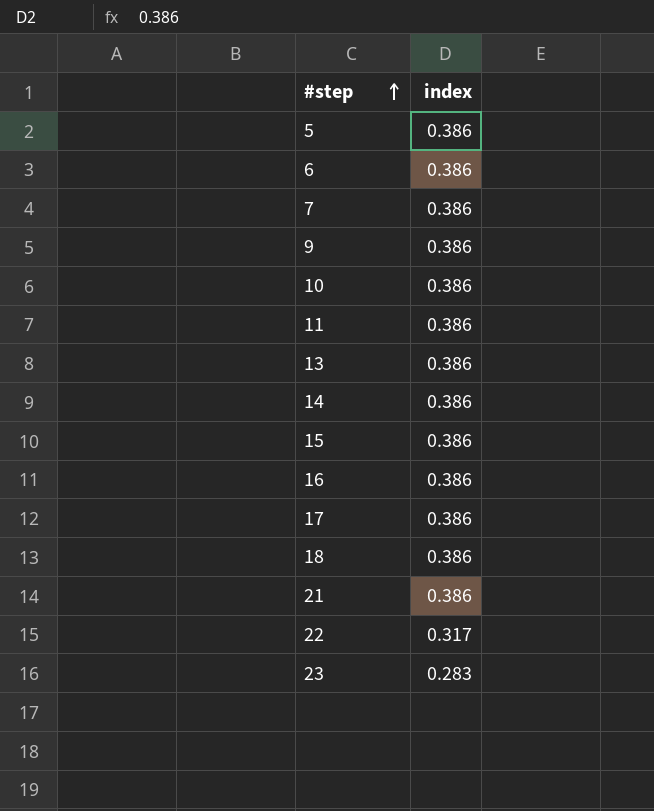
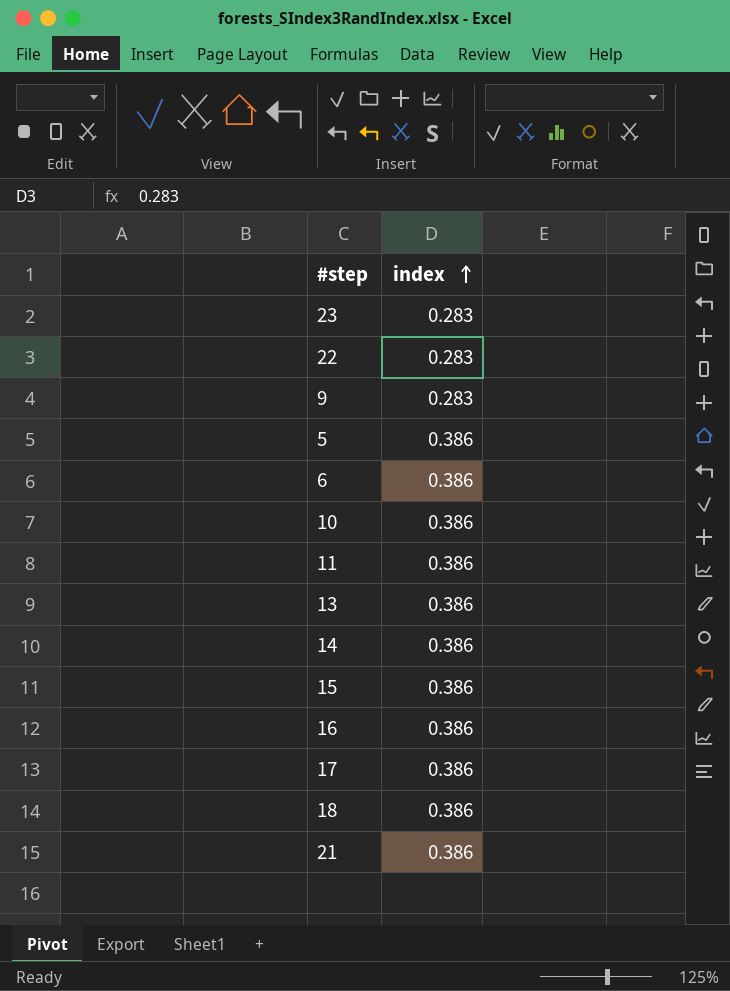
row order: #step ascending -> index ascending
row 7: 0.386 -> none
22 | index: 0.317 -> 0.283
9 | index: 0.386 -> 0.283

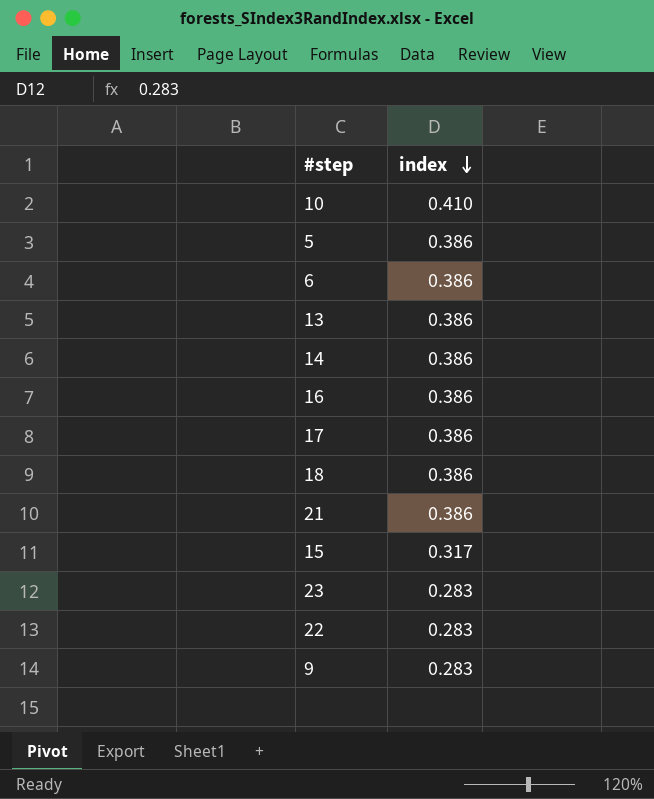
row order: index ascending -> index descending
row 11: 0.386 -> none
10 | index: 0.386 -> 0.410
15 | index: 0.386 -> 0.317

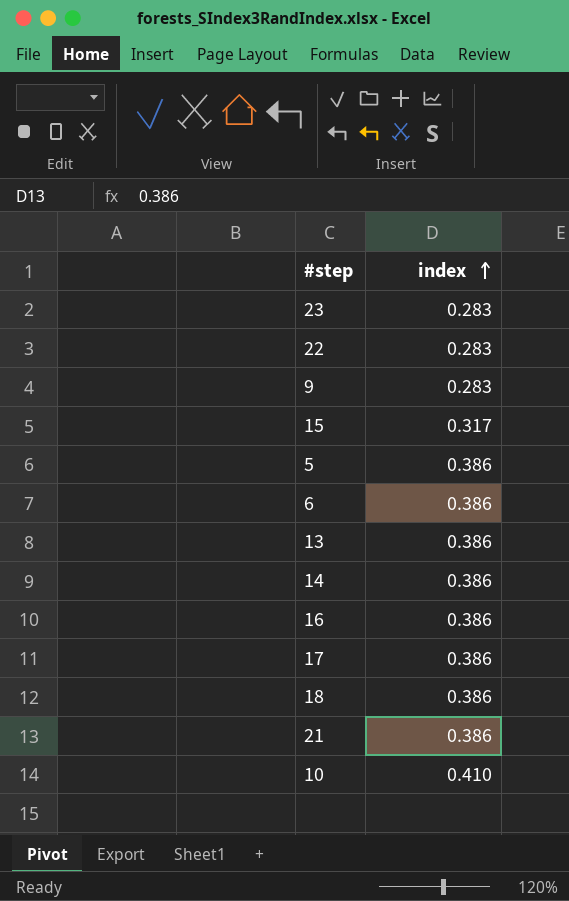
row order: index descending -> index ascending

